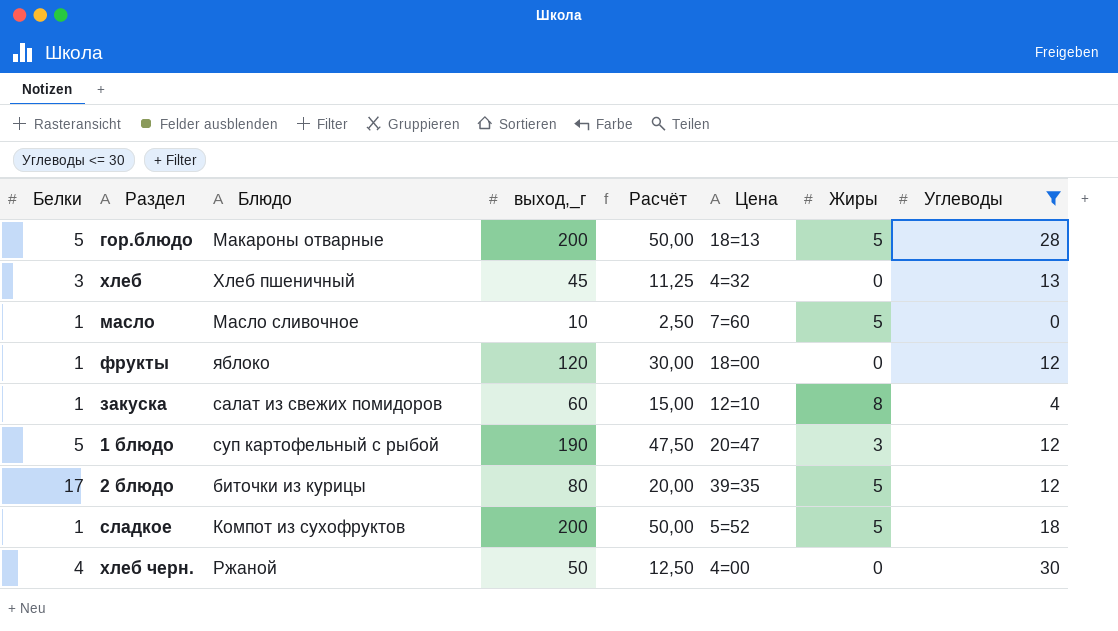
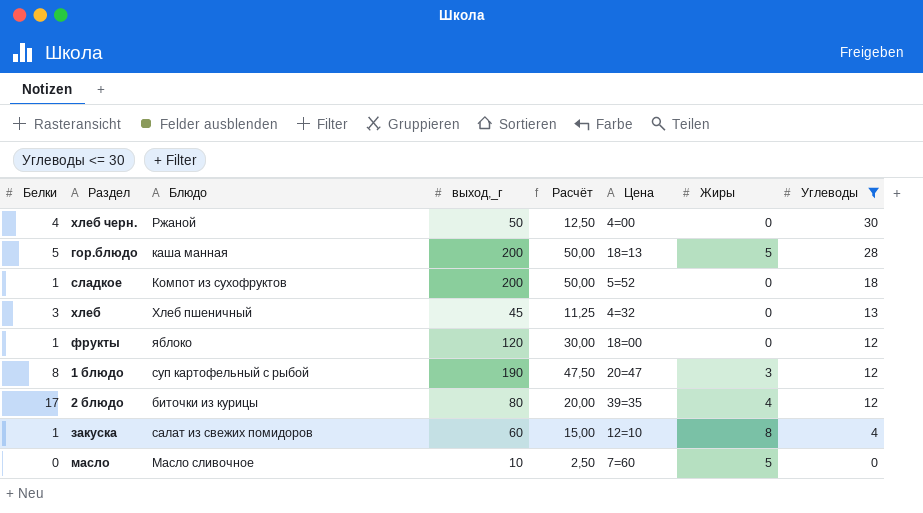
row order: none -> Углеводы descending
гор.блюдо | Блюдо: Макароны отварные -> каша манная
сладкое | Жиры: 5 -> 0
1 блюдо | Белки: 5 -> 8
2 блюдо | Жиры: 5 -> 4
масло | Белки: 1 -> 0

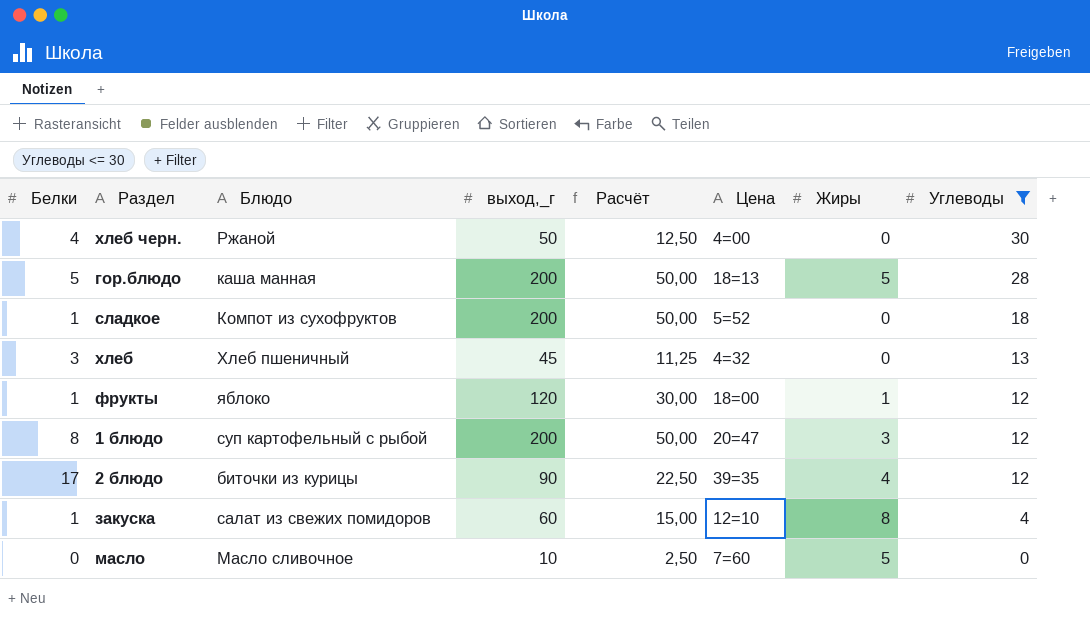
фрукты | Жиры: 0 -> 1
1 блюдо | выход,_г: 190 -> 200
1 блюдо | Расчёт: 47,50 -> 50,00
2 блюдо | выход,_г: 80 -> 90
2 блюдо | Расчёт: 20,00 -> 22,50

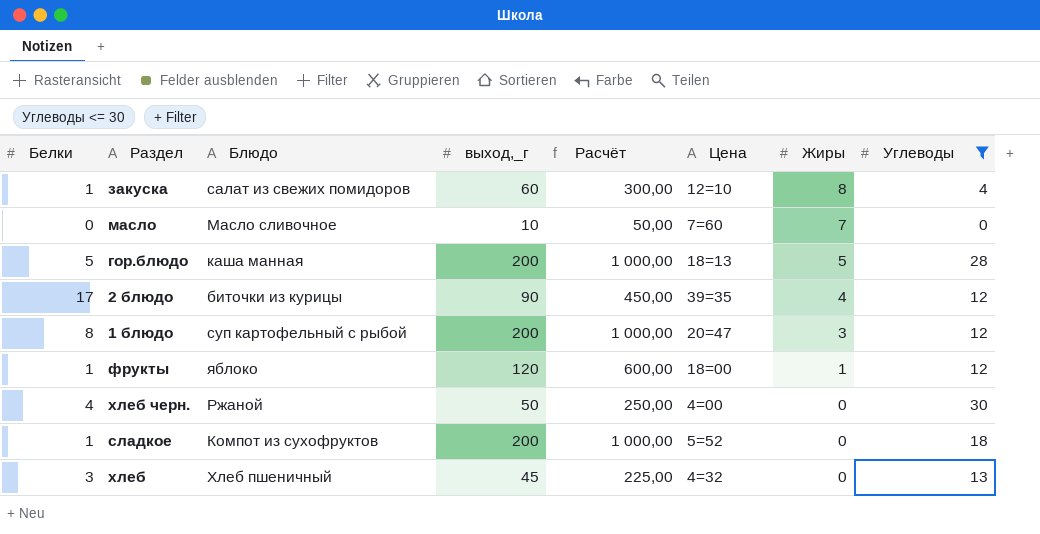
row order: Углеводы descending -> Жиры descending
column Расчёт | formula: [выход,_г] * 0,25 -> [выход,_г] * 5
масло | Жиры: 5 -> 7

